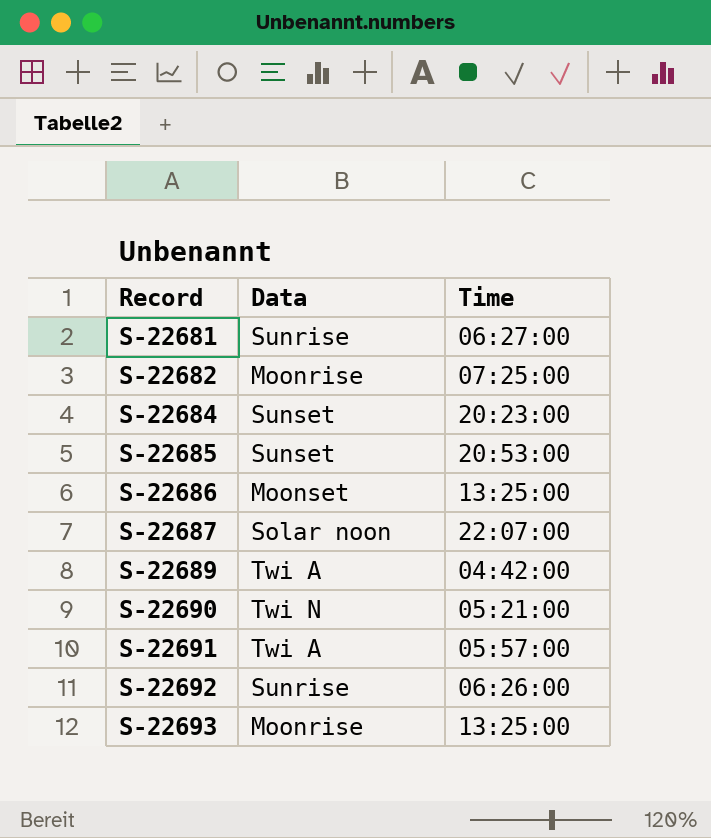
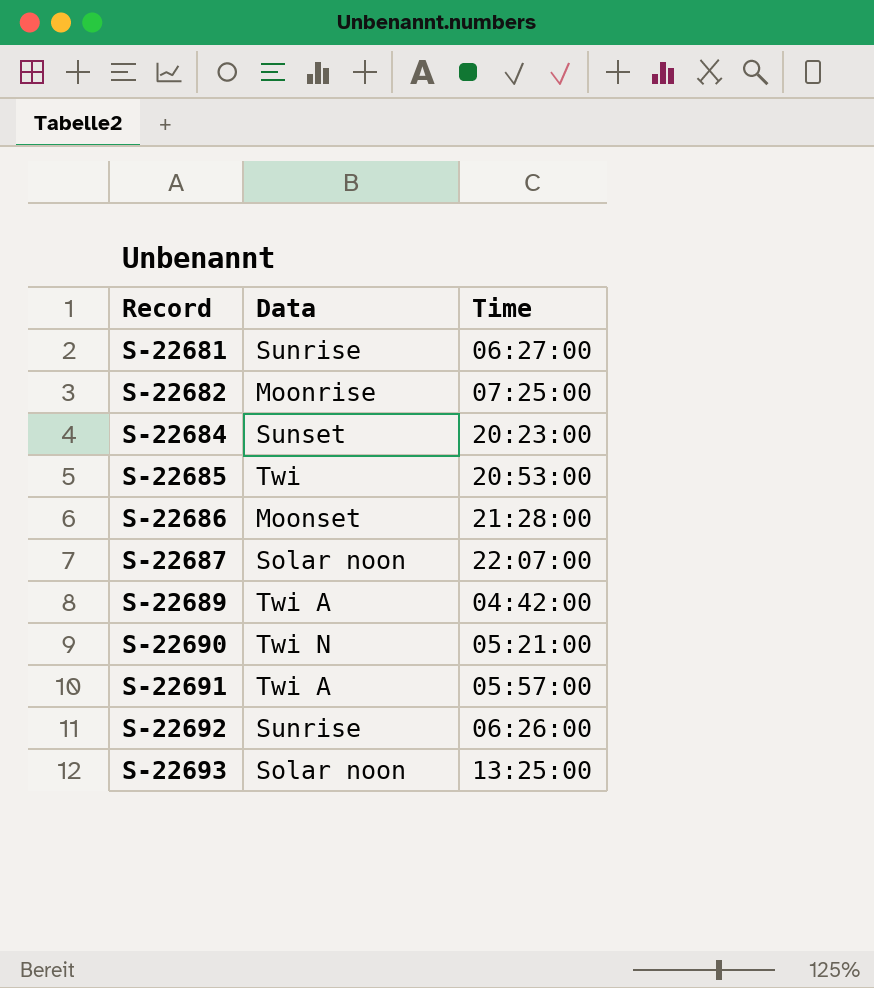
S-22685 | Data: Sunset -> Twi
S-22686 | Time: 13:25:00 -> 21:28:00
S-22693 | Data: Moonrise -> Solar noon

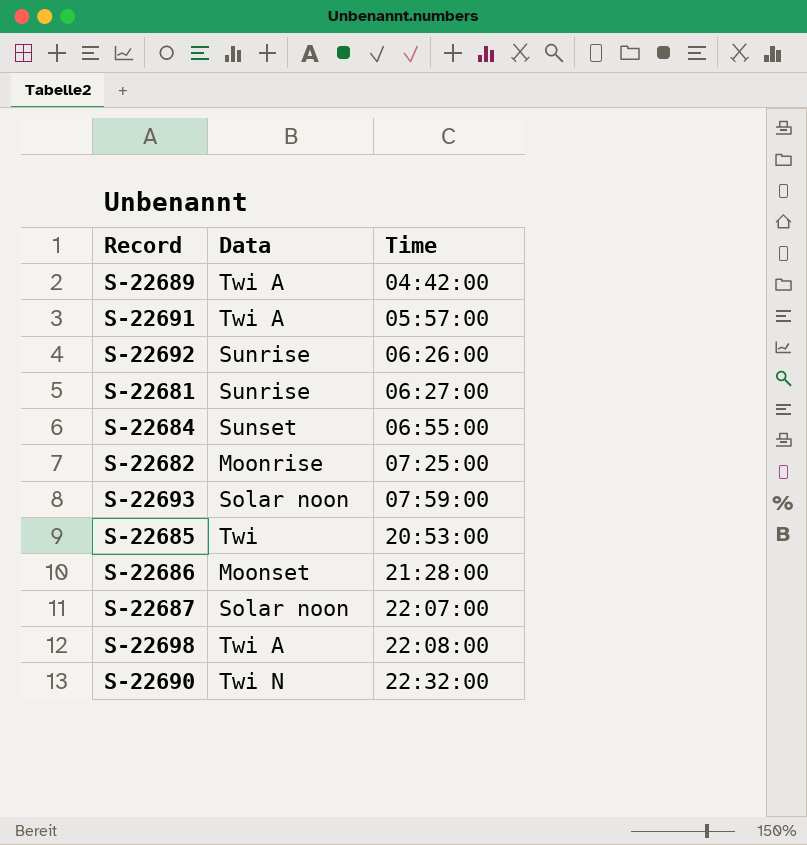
row order: Record ascending -> Time ascending
S-22684 | Time: 20:23:00 -> 06:55:00
S-22693 | Time: 13:25:00 -> 07:59:00
row S-22698: none -> Twi A | 22:08:00
S-22690 | Time: 05:21:00 -> 22:32:00

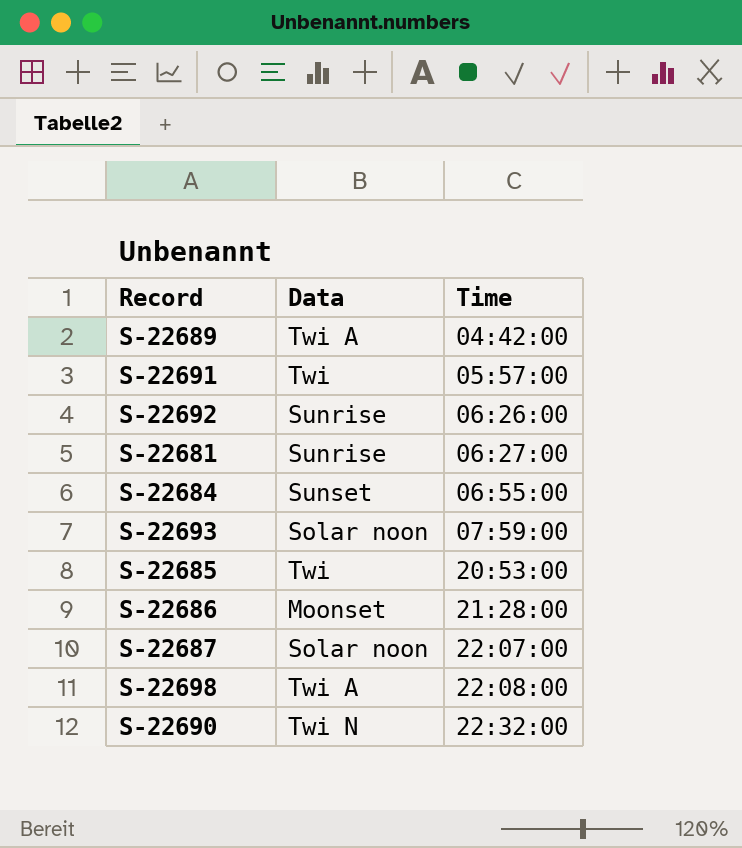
row S-22682: Moonrise | 07:25:00 -> none
S-22691 | Data: Twi A -> Twi

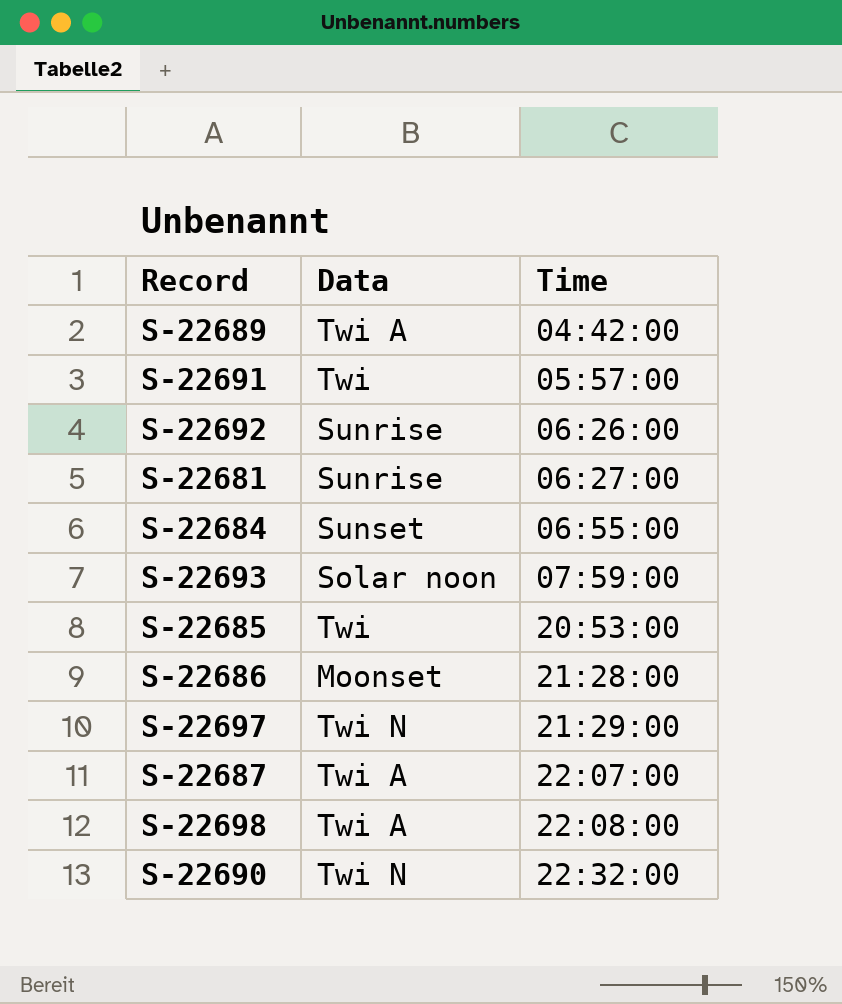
row S-22697: none -> Twi N | 21:29:00
S-22687 | Data: Solar noon -> Twi A

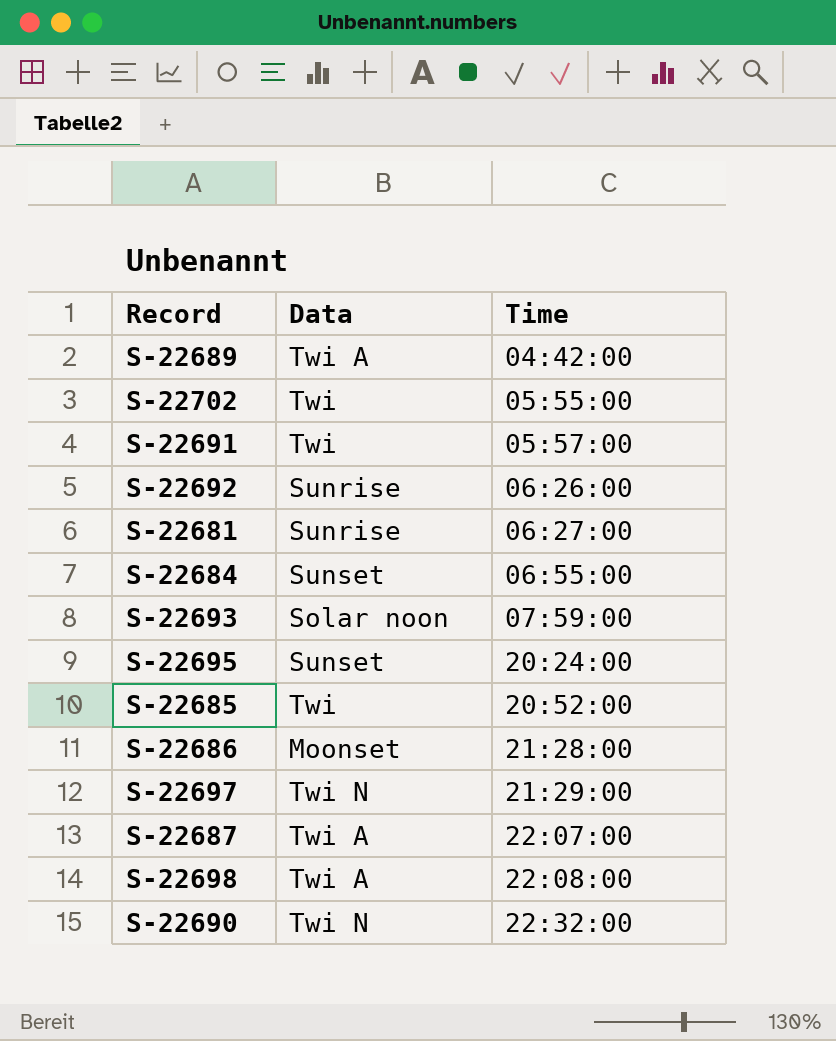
row S-22702: none -> Twi | 05:55:00
row S-22695: none -> Sunset | 20:24:00
S-22685 | Time: 20:53:00 -> 20:52:00

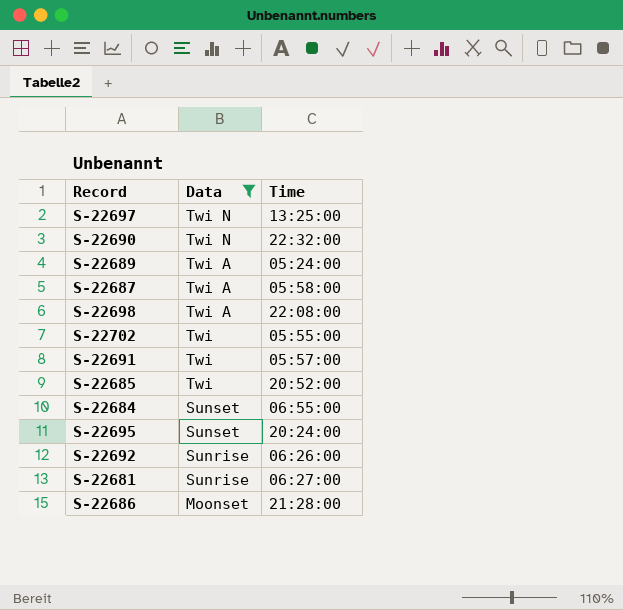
filter: none -> Data != Solar noon
row order: Time ascending -> Data descending
S-22697 | Time: 21:29:00 -> 13:25:00
S-22689 | Time: 04:42:00 -> 05:24:00
S-22687 | Time: 22:07:00 -> 05:58:00

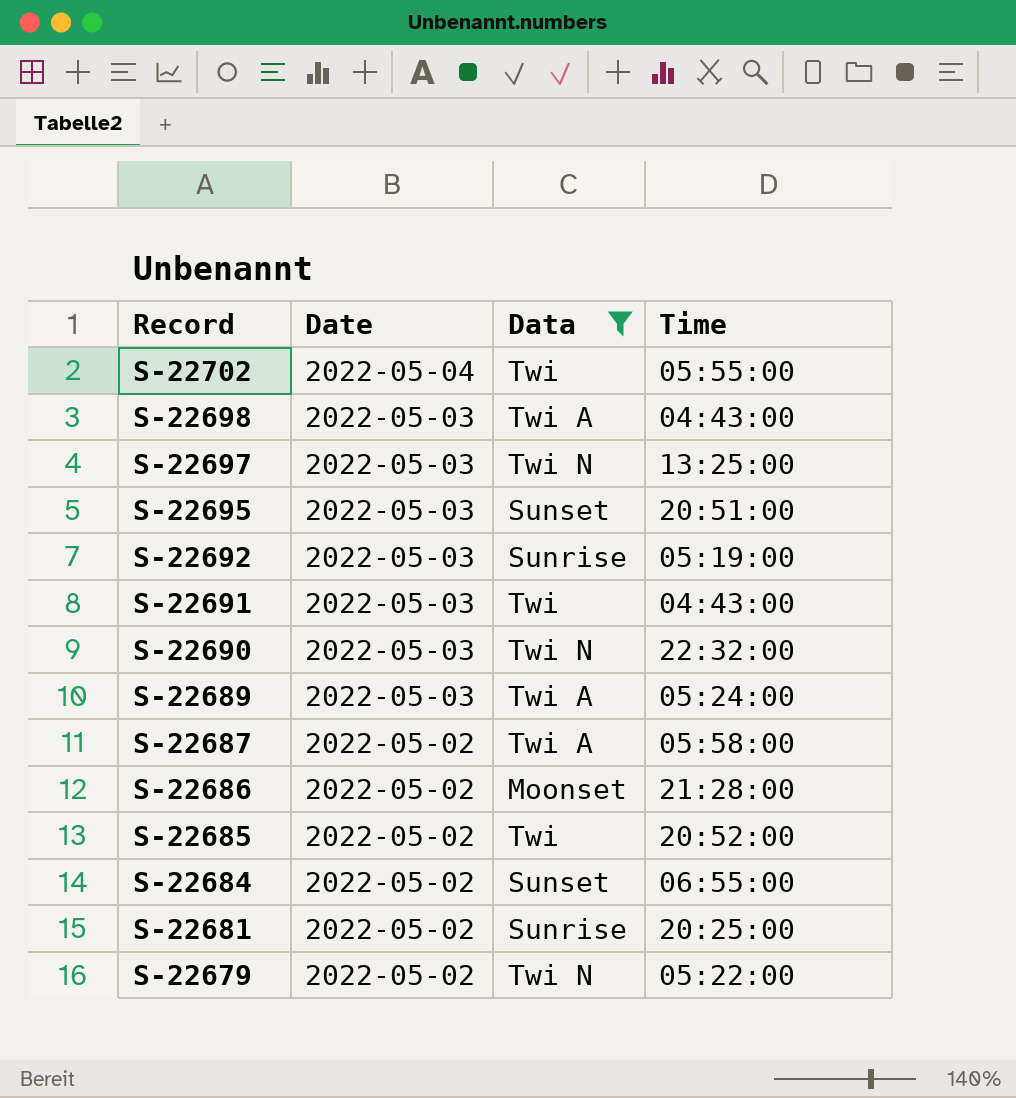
row order: Data descending -> Record descending
column Date | position: none -> 2
S-22698 | Time: 22:08:00 -> 04:43:00
S-22695 | Time: 20:24:00 -> 20:51:00
S-22692 | Time: 06:26:00 -> 05:19:00
S-22691 | Time: 05:57:00 -> 04:43:00
S-22681 | Time: 06:27:00 -> 20:25:00
row S-22679: none -> 2022-05-02 | Twi N | 05:22:00

